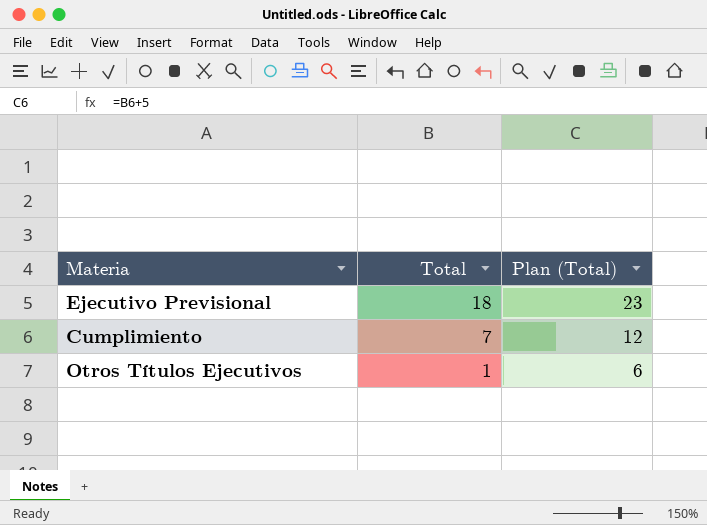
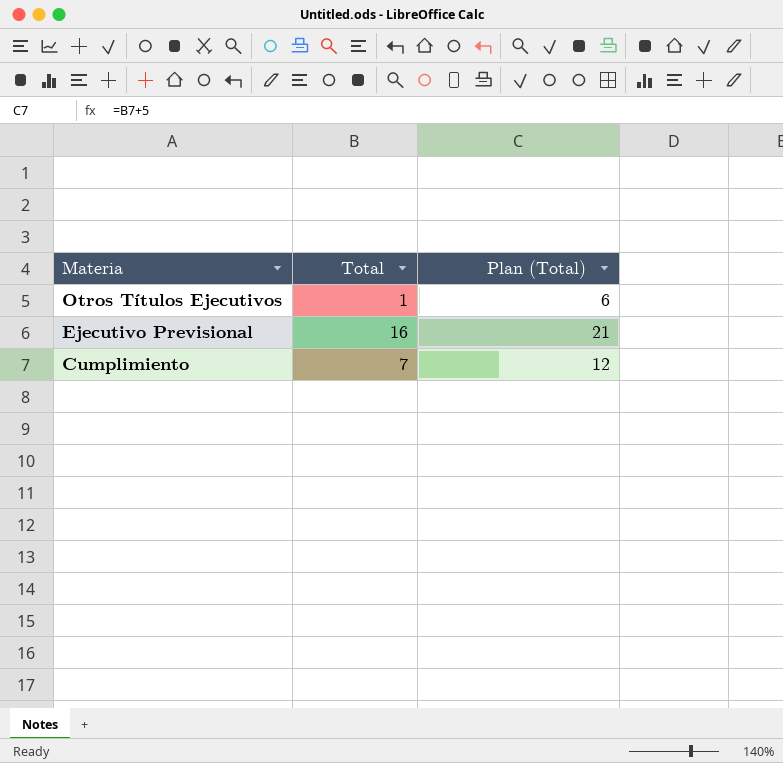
row order: Total descending -> Materia descending
Ejecutivo Previsional | Total: 18 -> 16
Ejecutivo Previsional | Plan (Total): 23 -> 21

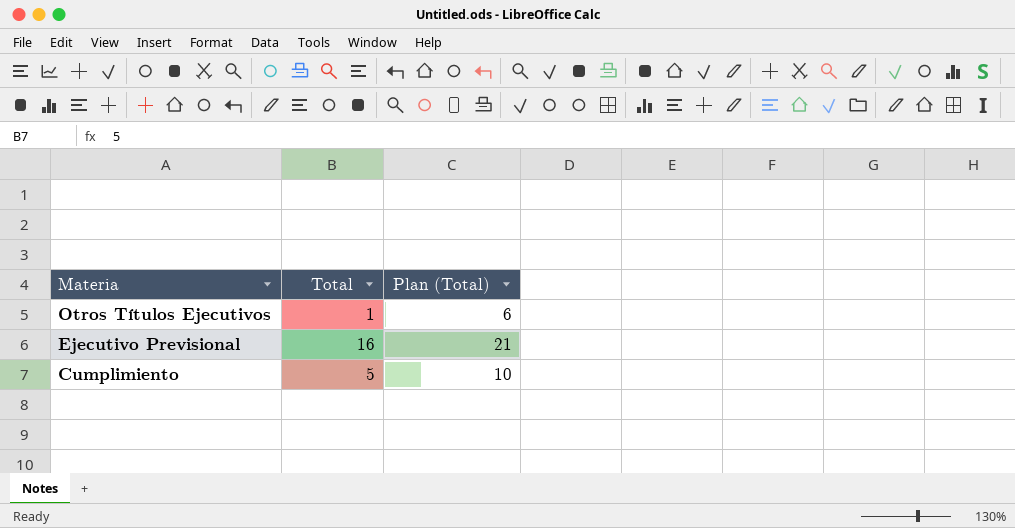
Cumplimiento | Total: 7 -> 5
Cumplimiento | Plan (Total): 12 -> 10

